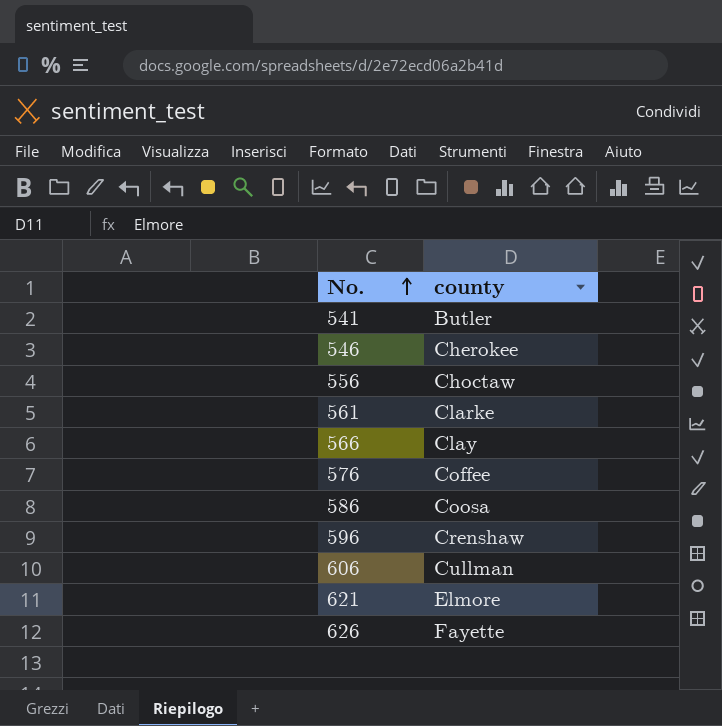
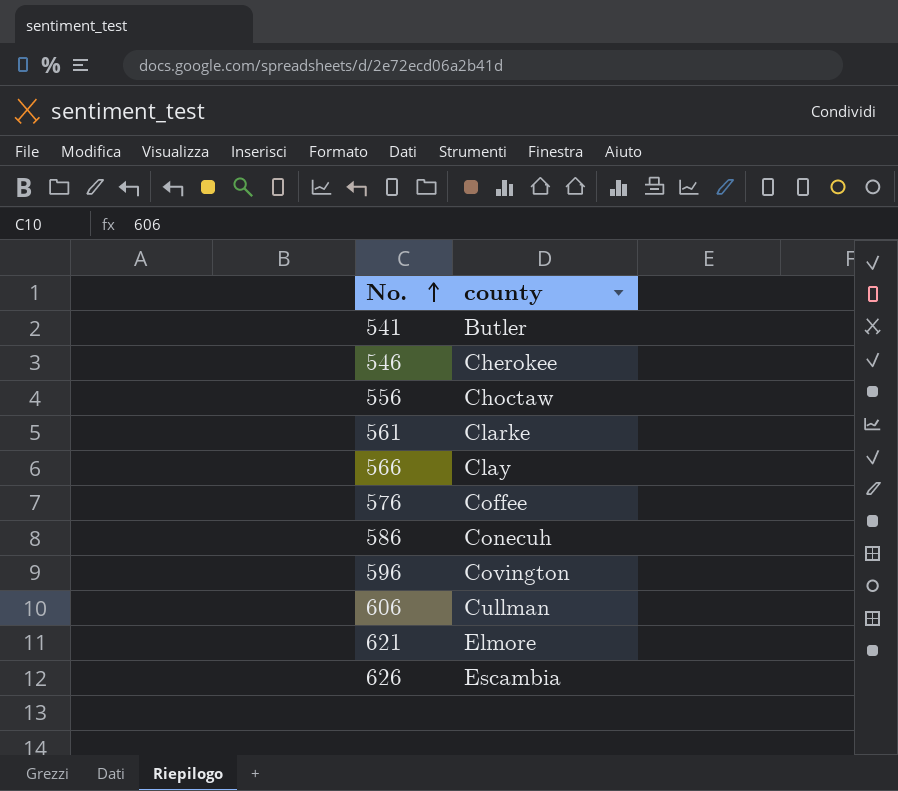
586 | county: Coosa -> Conecuh
596 | county: Crenshaw -> Covington
626 | county: Fayette -> Escambia

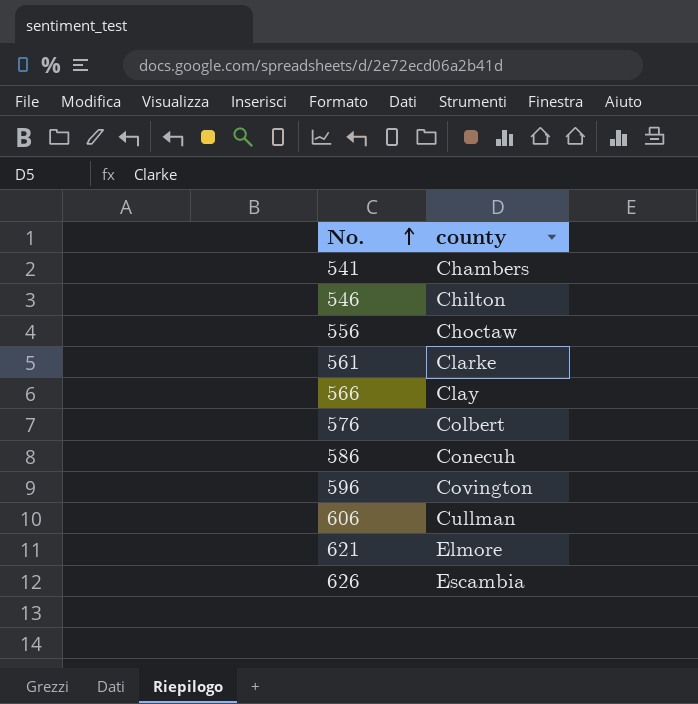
541 | county: Butler -> Chambers
546 | county: Cherokee -> Chilton
576 | county: Coffee -> Colbert

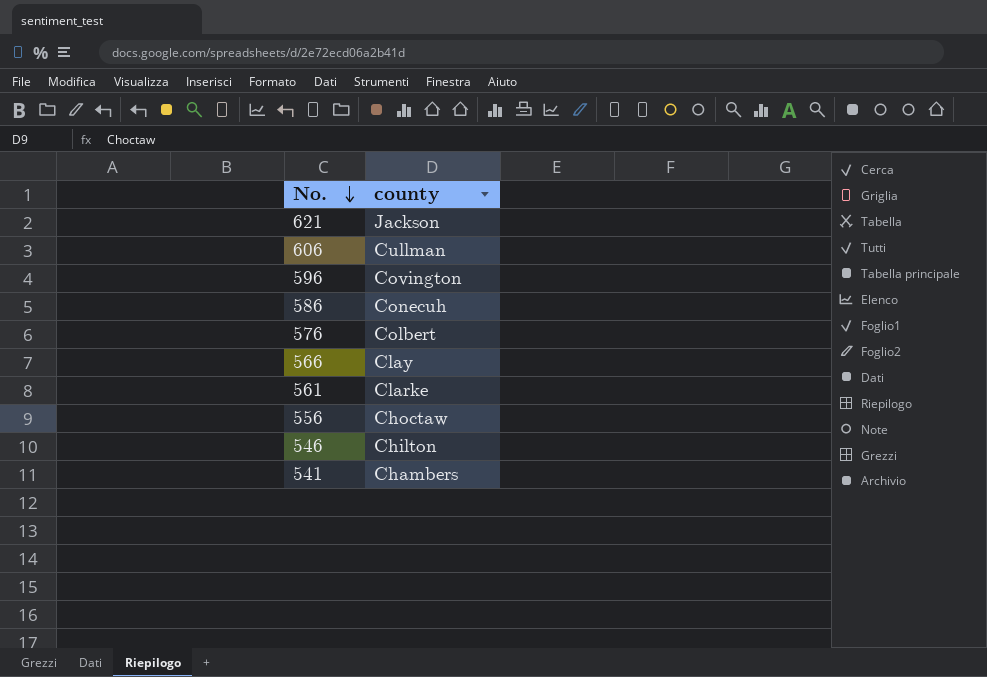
row order: No. ascending -> No. descending
row 626: Escambia -> none
621 | county: Elmore -> Jackson

